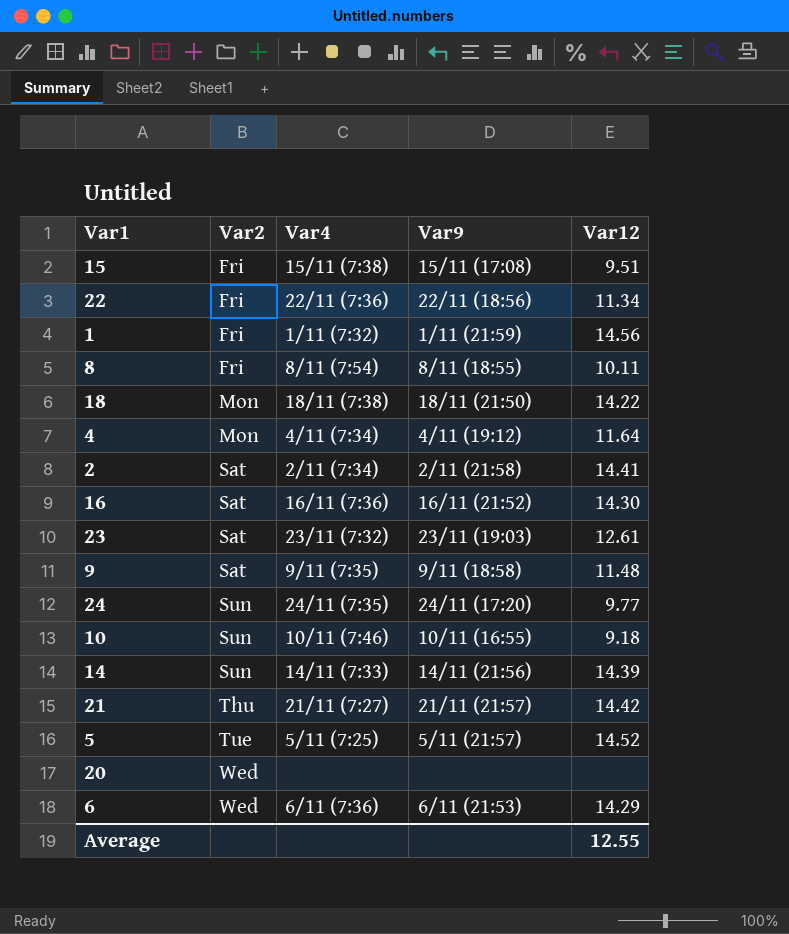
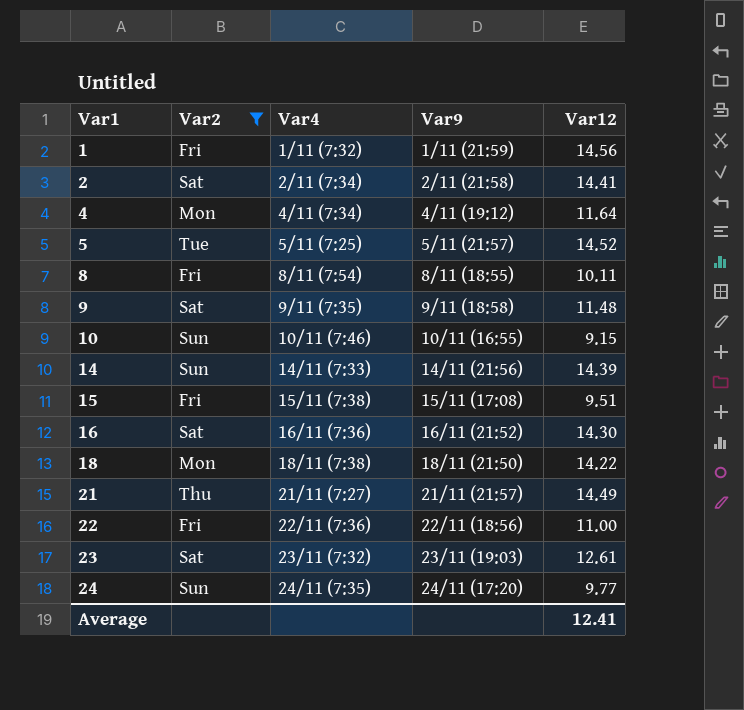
filter: none -> Var2 != Wed
row order: Var2 ascending -> Var1 ascending
10 | Var12: 9.18 -> 9.15
21 | Var12: 14.42 -> 14.49
22 | Var12: 11.34 -> 11.00
Average | Var12: 12.55 -> 12.41

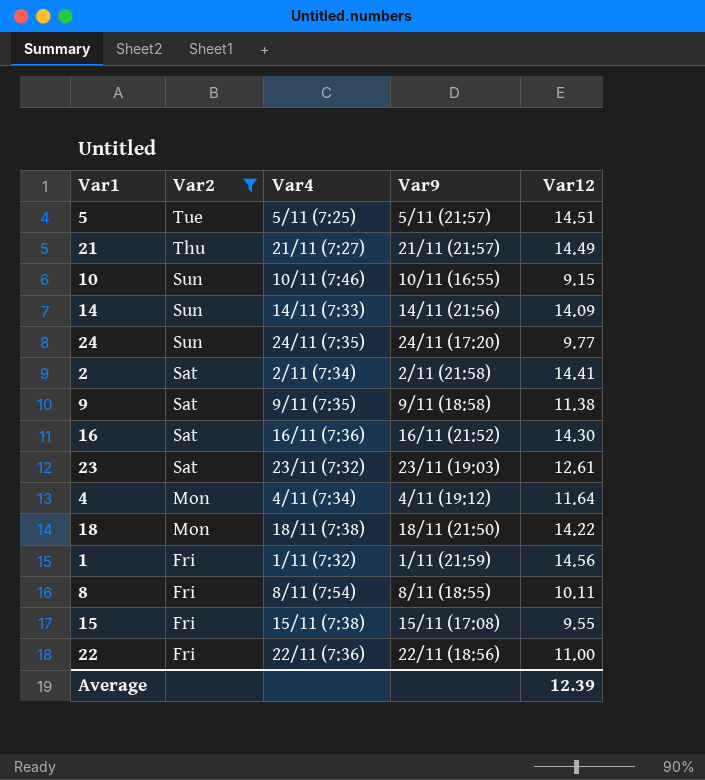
row order: Var1 ascending -> Var2 descending
5 | Var12: 14.52 -> 14.51
14 | Var12: 14.39 -> 14.09
9 | Var12: 11.48 -> 11.38
15 | Var12: 9.51 -> 9.55
Average | Var12: 12.41 -> 12.39

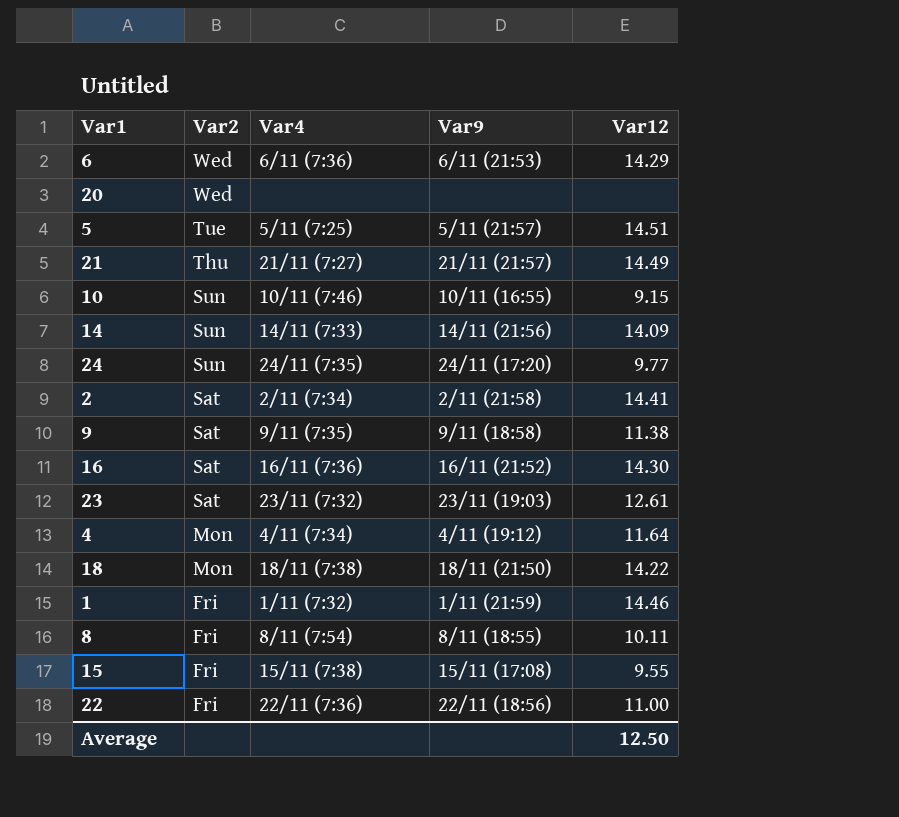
filter: Var2 != Wed -> none
1 | Var12: 14.56 -> 14.46
Average | Var12: 12.39 -> 12.50

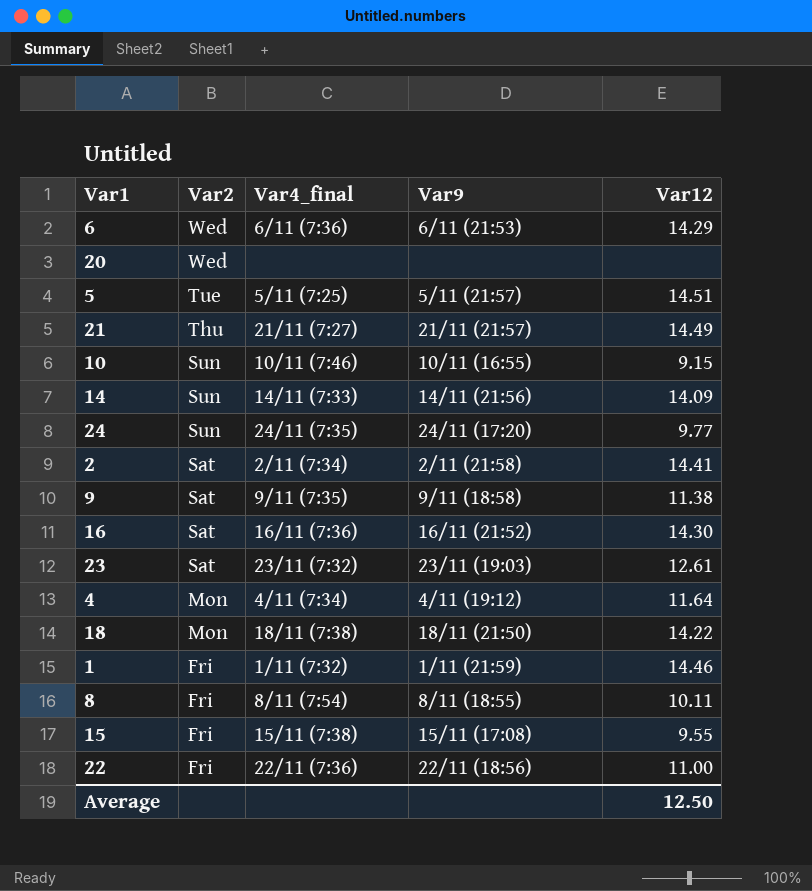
column name: Var4 -> Var4_final

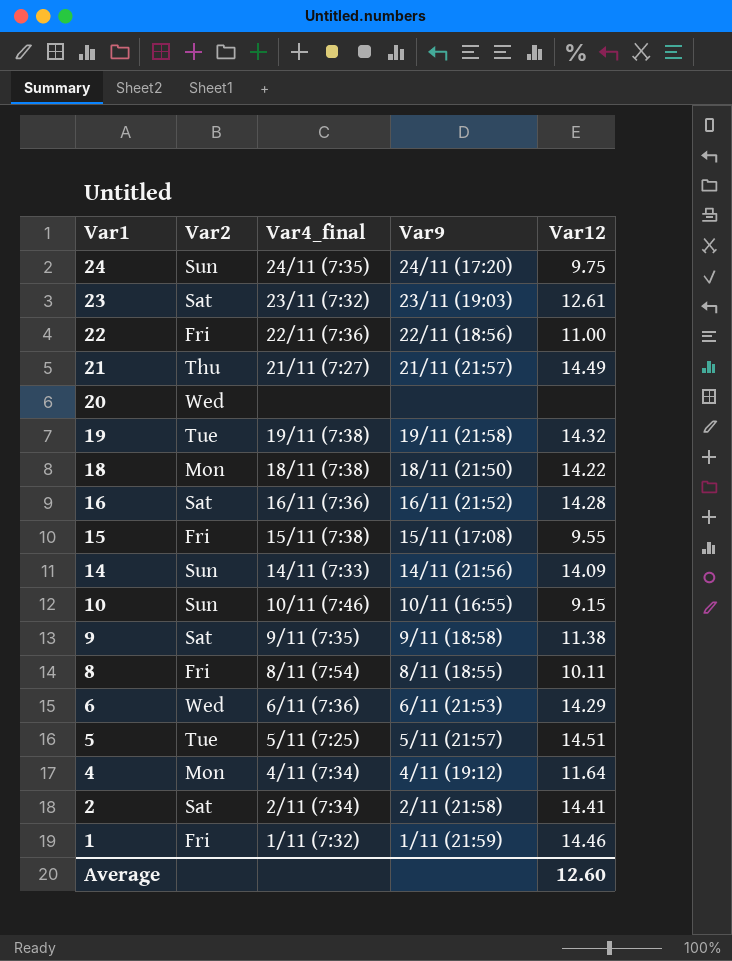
row order: Var2 descending -> Var1 descending
24 | Var12: 9.77 -> 9.75
row 19: none -> Tue | 19/11 (7:38) | 19/11 (21:58) | 14.32
16 | Var12: 14.30 -> 14.28
Average | Var12: 12.50 -> 12.60

